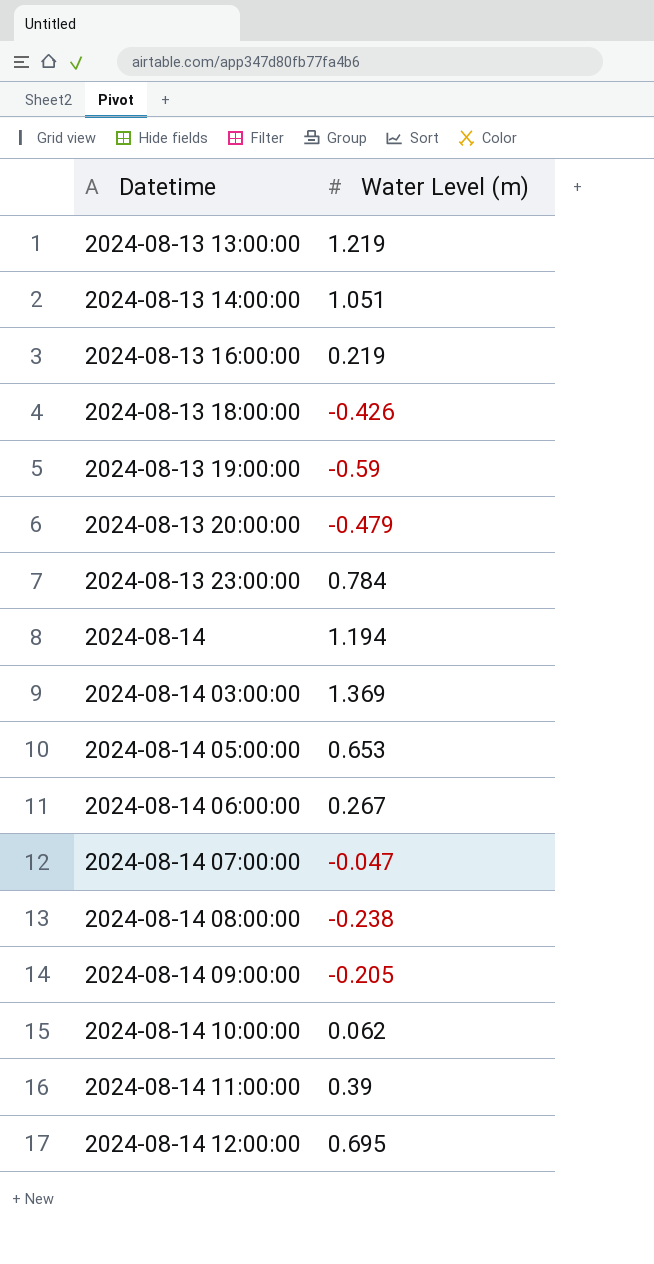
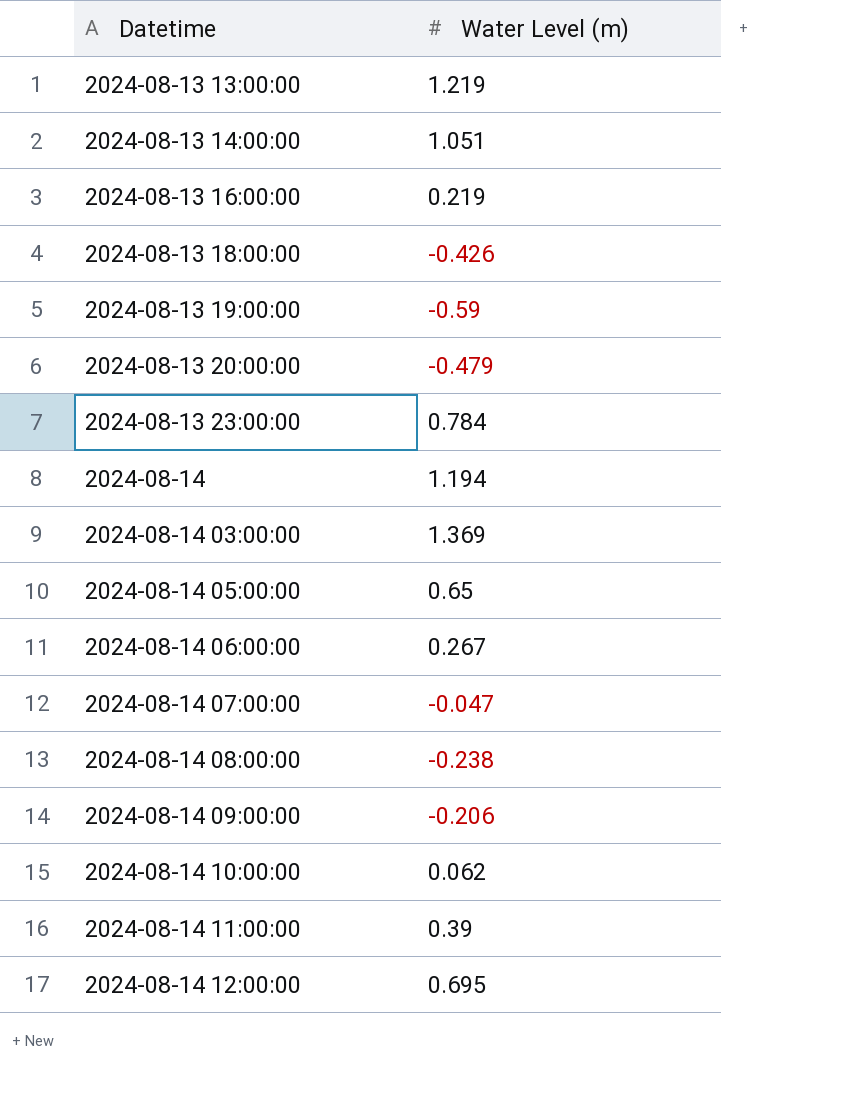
2024-08-14 05:00:00 | Water Level (m): 0.653 -> 0.65
2024-08-14 09:00:00 | Water Level (m): -0.205 -> -0.206

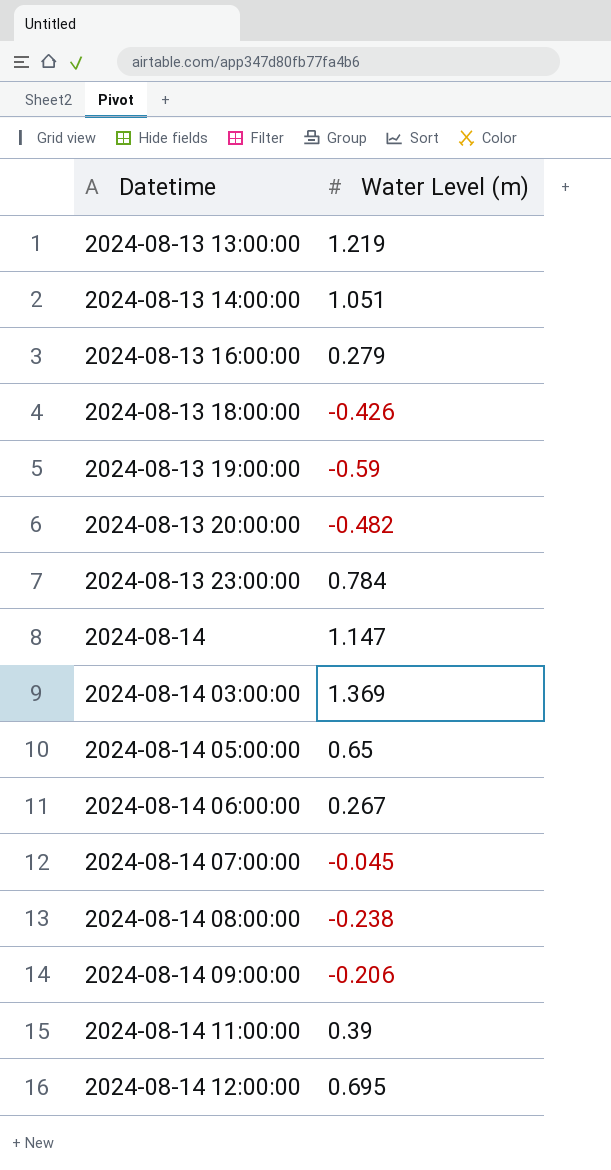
row 2024-08-14 10:00:00: 0.062 -> none
2024-08-13 16:00:00 | Water Level (m): 0.219 -> 0.279
2024-08-13 20:00:00 | Water Level (m): -0.479 -> -0.482
2024-08-14 | Water Level (m): 1.194 -> 1.147
2024-08-14 07:00:00 | Water Level (m): -0.047 -> -0.045

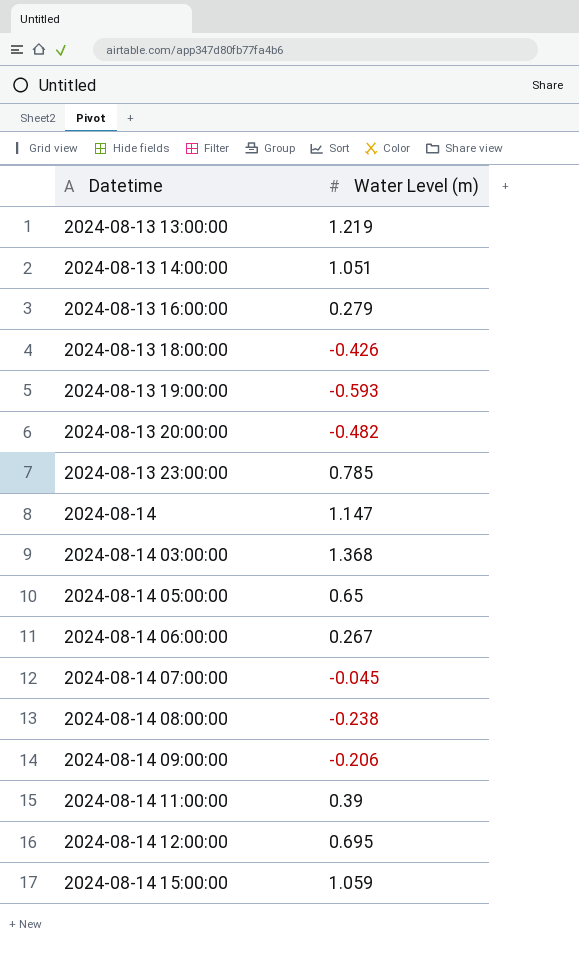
2024-08-13 19:00:00 | Water Level (m): -0.59 -> -0.593
2024-08-13 23:00:00 | Water Level (m): 0.784 -> 0.785
2024-08-14 03:00:00 | Water Level (m): 1.369 -> 1.368
row 2024-08-14 15:00:00: none -> 1.059

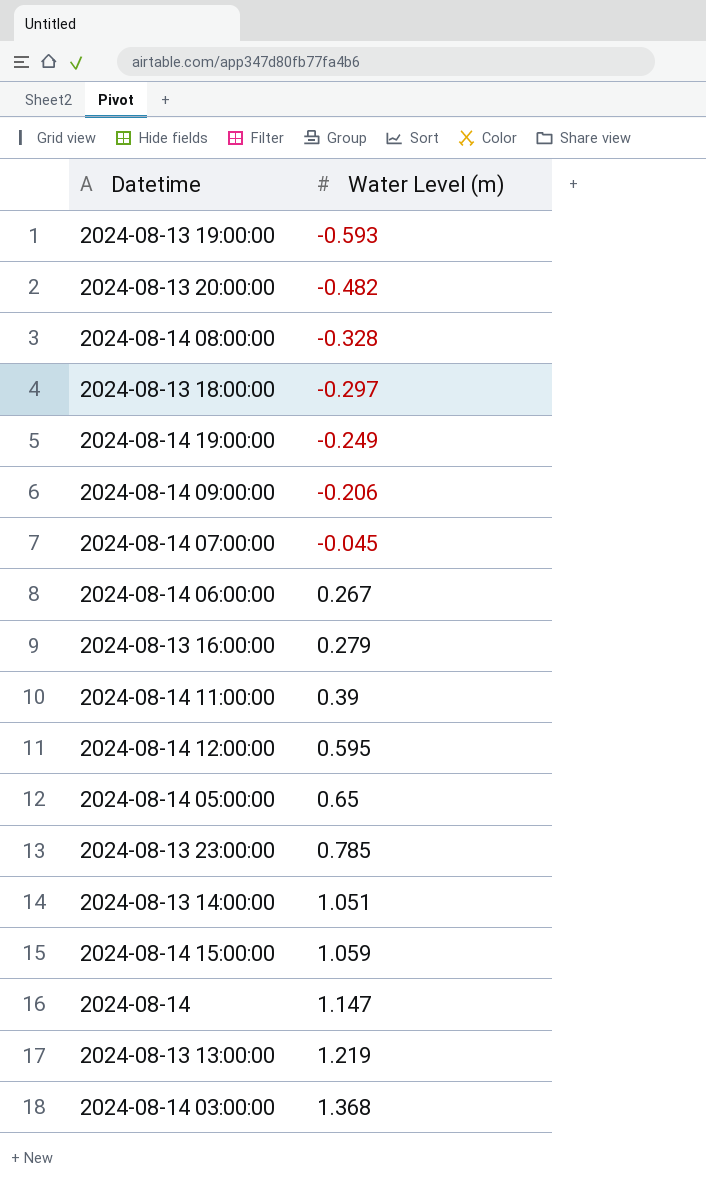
row order: Datetime ascending -> Water Level (m) ascending
2024-08-14 08:00:00 | Water Level (m): -0.238 -> -0.328
2024-08-13 18:00:00 | Water Level (m): -0.426 -> -0.297
row 2024-08-14 19:00:00: none -> -0.249
2024-08-14 12:00:00 | Water Level (m): 0.695 -> 0.595

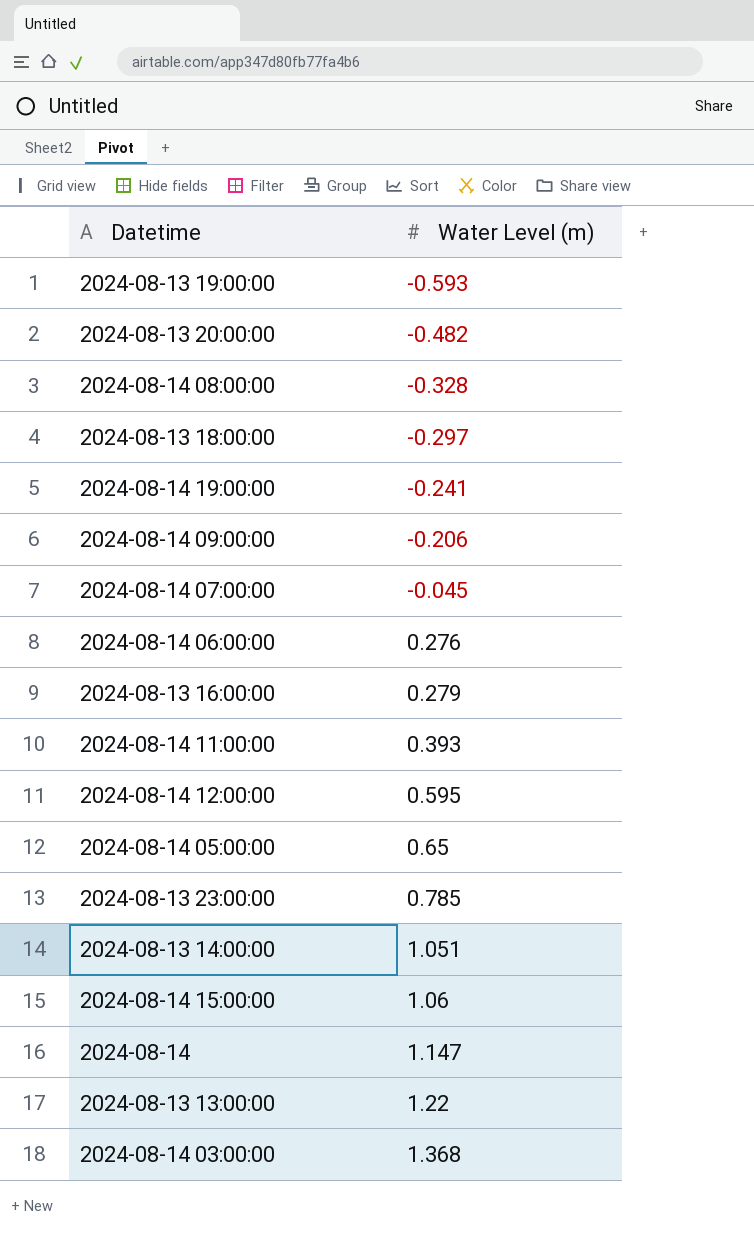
2024-08-14 19:00:00 | Water Level (m): -0.249 -> -0.241
2024-08-14 06:00:00 | Water Level (m): 0.267 -> 0.276
2024-08-14 11:00:00 | Water Level (m): 0.39 -> 0.393
2024-08-14 15:00:00 | Water Level (m): 1.059 -> 1.06
2024-08-13 13:00:00 | Water Level (m): 1.219 -> 1.22

